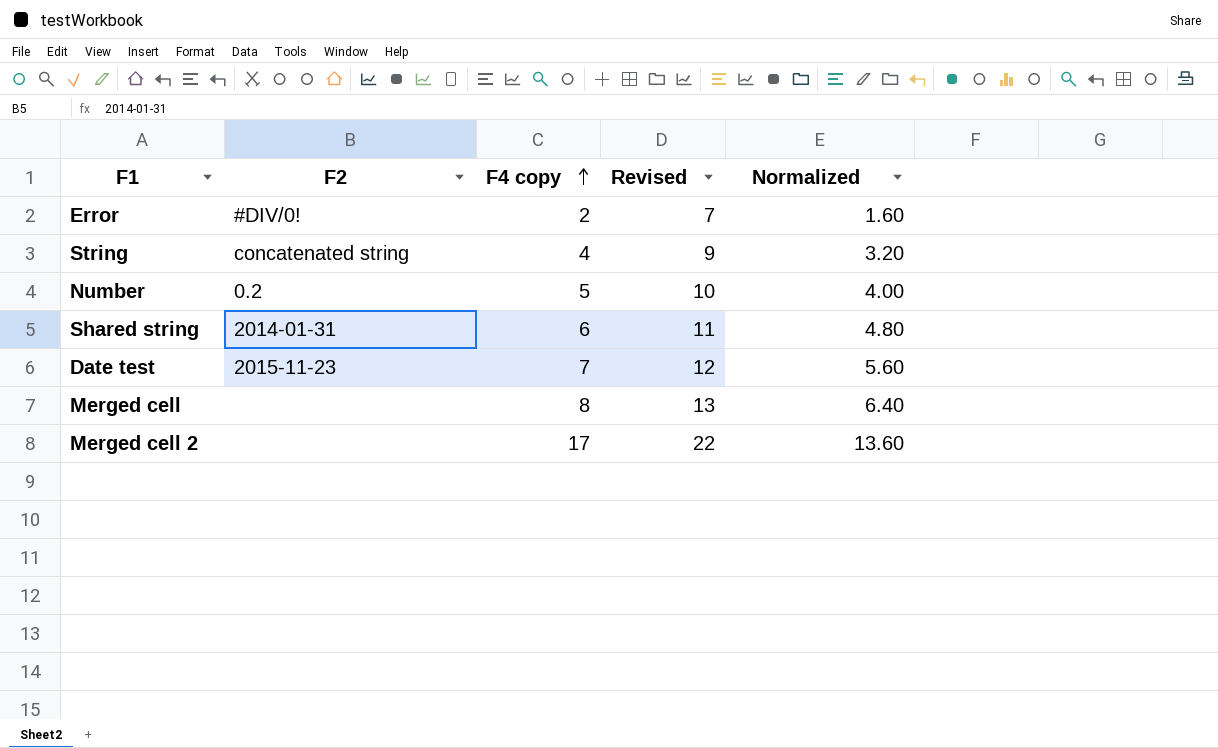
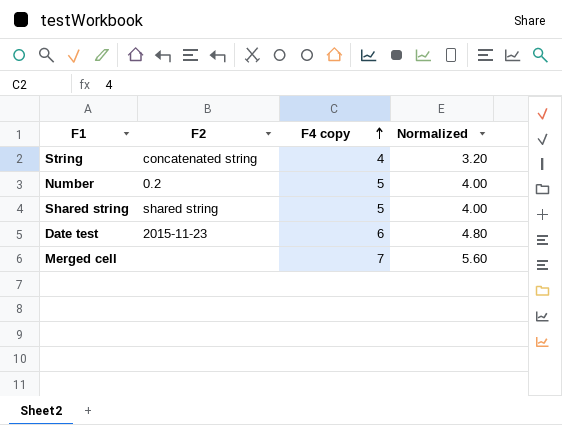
column Revised | formula: [F4 copy] + 5 -> none
row Error: #DIV/0! | 2 | 7 | 1.60 -> none
row Merged cell 2: none | 17 | 22 | 13.60 -> none
Shared string | F2: 2014-01-31 -> shared string
Shared string | F4 copy: 6 -> 5
Shared string | Normalized: 4.80 -> 4.00
Date test | F4 copy: 7 -> 6
Date test | Normalized: 5.60 -> 4.80
Merged cell | F4 copy: 8 -> 7
Merged cell | Normalized: 6.40 -> 5.60

